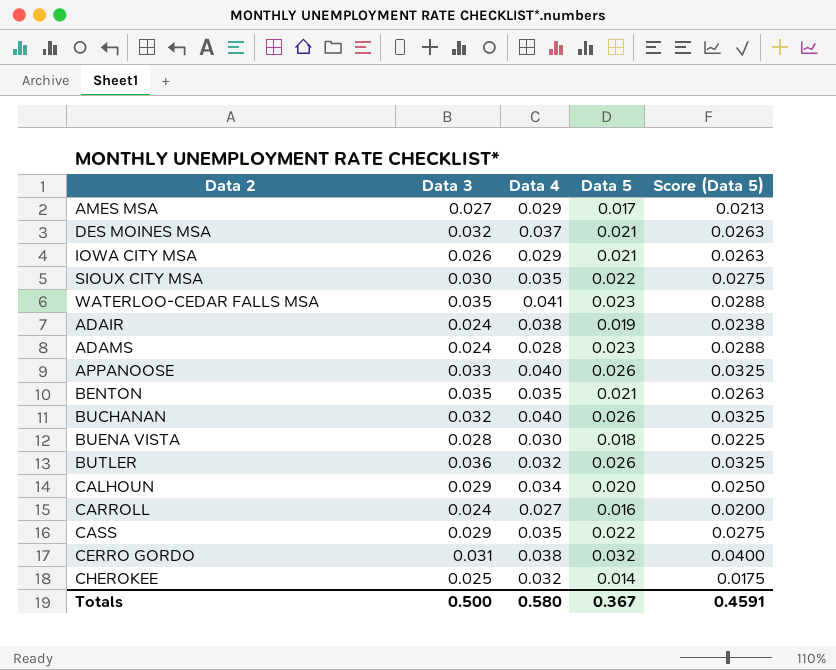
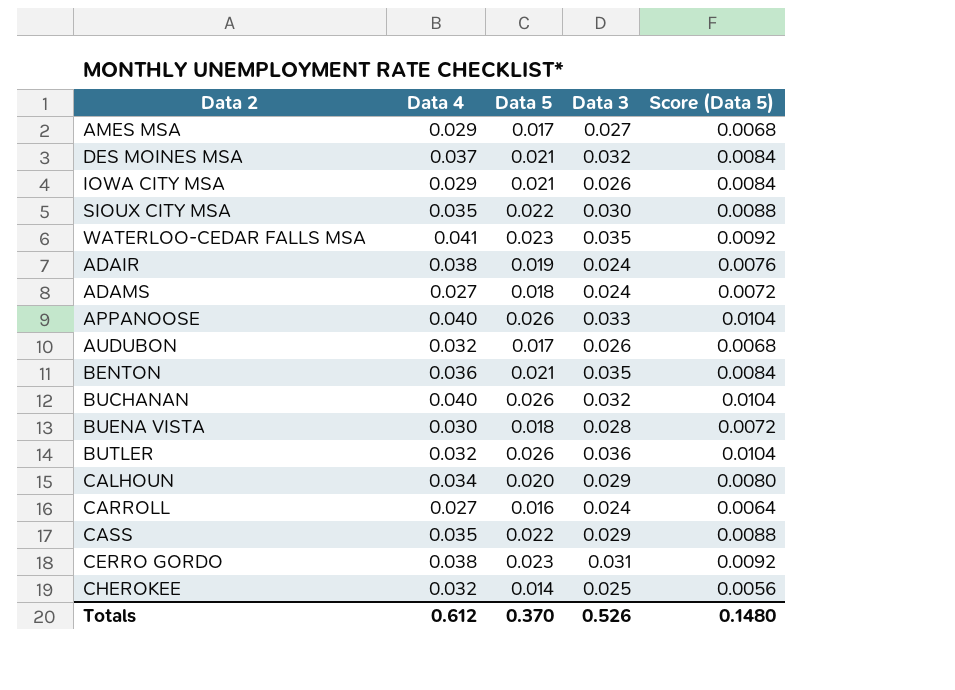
column Data 3 | position: 2 -> 4
column Score (Data 5) | formula: [Data 5] * 1.25 -> [Data 5] * 0.4
ADAMS | Data 4: 0.028 -> 0.027
ADAMS | Data 5: 0.023 -> 0.018
row AUDUBON: none -> 0.032 | 0.017 | 0.026 | 0.0068
BENTON | Data 4: 0.035 -> 0.036
CERRO GORDO | Data 5: 0.032 -> 0.023
Totals | Data 4: 0.580 -> 0.612
Totals | Data 5: 0.367 -> 0.370
Totals | Data 3: 0.500 -> 0.526
Totals | Score (Data 5): 0.4591 -> 0.1480

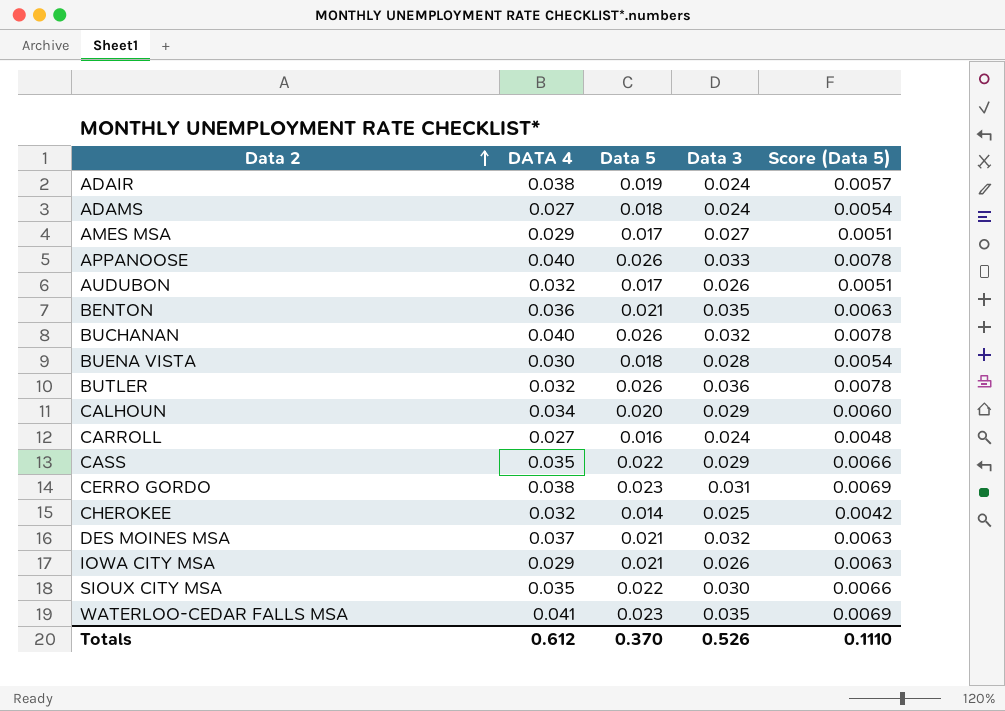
row order: none -> Data 2 ascending
column name: Data 4 -> DATA 4
column Score (Data 5) | formula: [Data 5] * 0.4 -> [Data 5] * 0.3
Totals | Score (Data 5): 0.1480 -> 0.1110

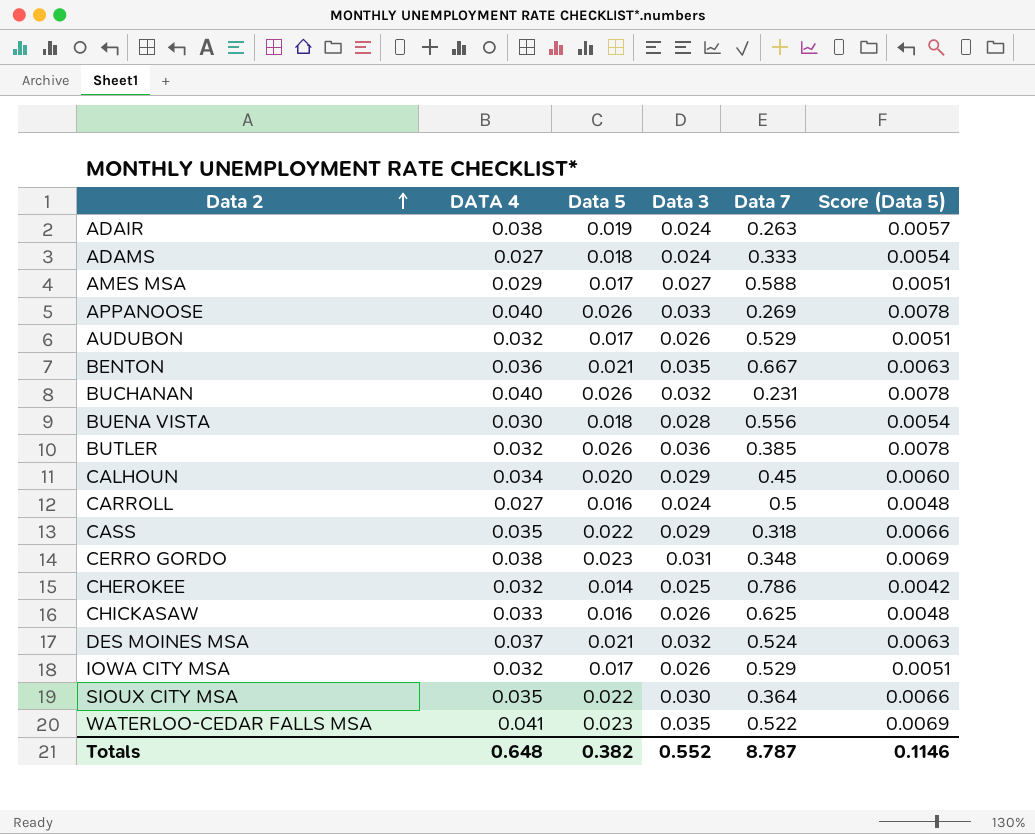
column Data 7 | formula: none -> ([Data 3] - [Data 5]) / [Data 5]
row CHICKASAW: none -> 0.033 | 0.016 | 0.026 | 0.625 | 0.0048
IOWA CITY MSA | DATA 4: 0.029 -> 0.032
IOWA CITY MSA | Data 5: 0.021 -> 0.017
IOWA CITY MSA | Score (Data 5): 0.0063 -> 0.0051
Totals | DATA 4: 0.612 -> 0.648
Totals | Data 5: 0.370 -> 0.382
Totals | Data 3: 0.526 -> 0.552
Totals | Score (Data 5): 0.1110 -> 0.1146

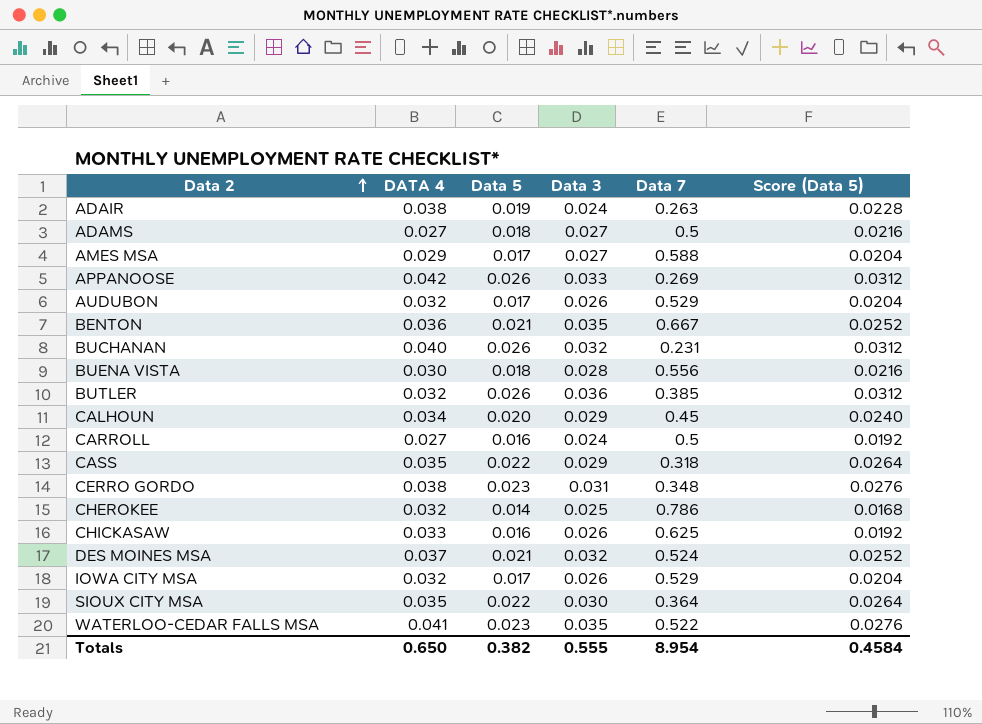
column Score (Data 5) | formula: [Data 5] * 0.3 -> [Data 5] * 1.2
ADAMS | Data 3: 0.024 -> 0.027
ADAMS | Data 7: 0.333 -> 0.5
APPANOOSE | DATA 4: 0.040 -> 0.042
Totals | DATA 4: 0.648 -> 0.650
Totals | Data 3: 0.552 -> 0.555
Totals | Data 7: 8.787 -> 8.954
Totals | Score (Data 5): 0.1146 -> 0.4584

